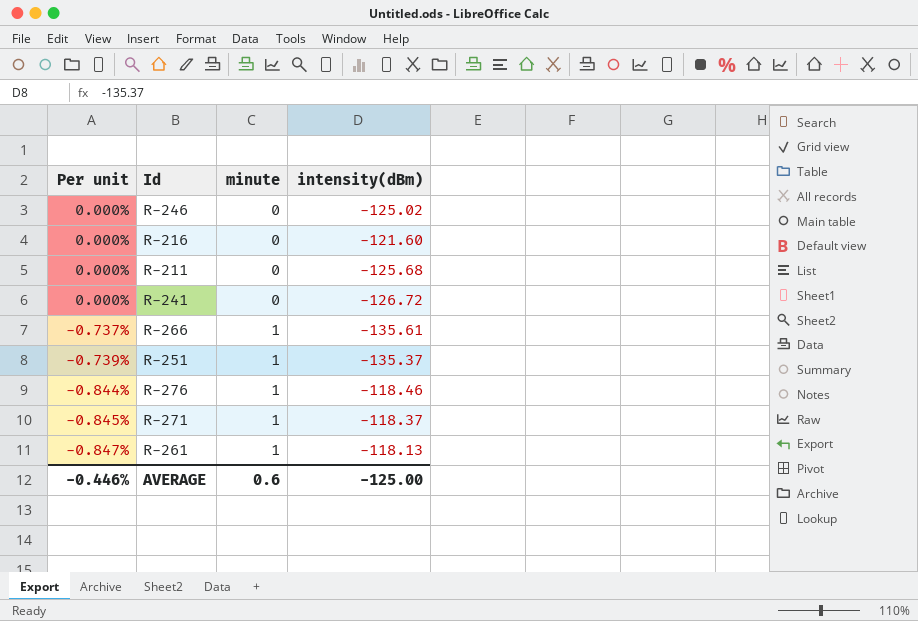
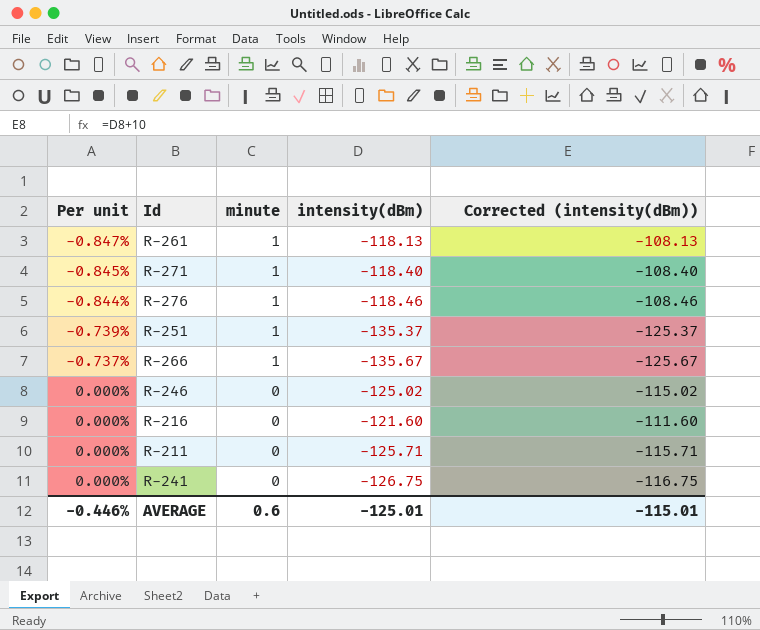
row order: Per unit descending -> Per unit ascending
column Corrected (intensity(dBm)) | formula: none -> [intensity(dBm)] + 10
R-271 | intensity(dBm): -118.37 -> -118.40
R-266 | intensity(dBm): -135.61 -> -135.67
R-211 | intensity(dBm): -125.68 -> -125.71
R-241 | intensity(dBm): -126.72 -> -126.75
AVERAGE | intensity(dBm): -125.00 -> -125.01

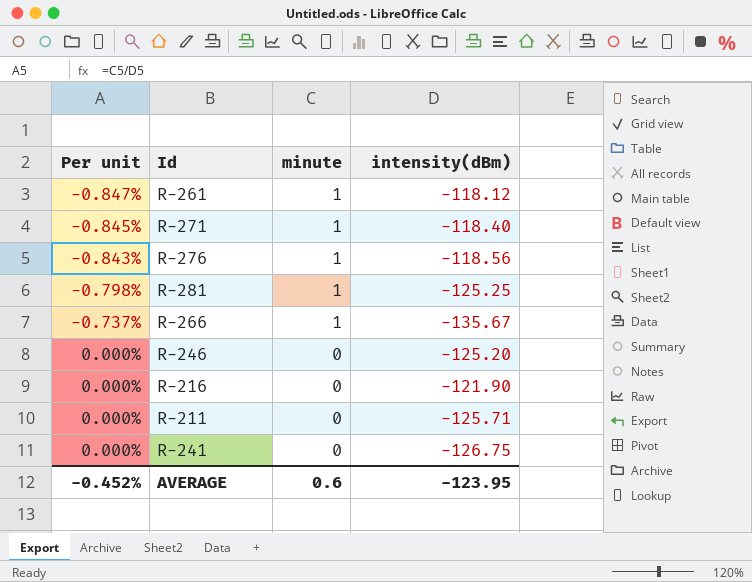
column Corrected (intensity(dBm)) | formula: [intensity(dBm)] + 10 -> none
row R-251: -0.739% | 1 | -135.37 | -125.37 -> none
R-261 | intensity(dBm): -118.13 -> -118.12
R-276 | Per unit: -0.844% -> -0.843%
R-276 | intensity(dBm): -118.46 -> -118.56
row R-281: none -> -0.798% | 1 | -125.25
R-246 | intensity(dBm): -125.02 -> -125.20
R-216 | intensity(dBm): -121.60 -> -121.90
AVERAGE | Per unit: -0.446% -> -0.452%
AVERAGE | intensity(dBm): -125.01 -> -123.95

